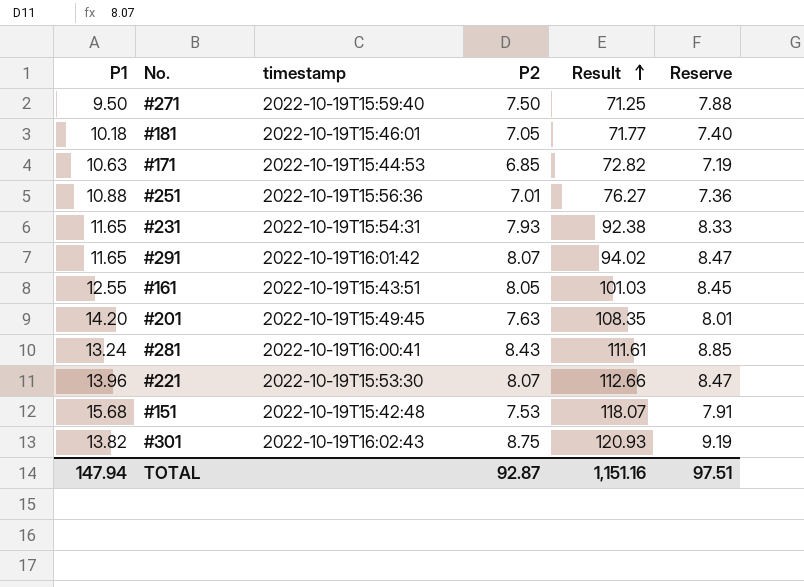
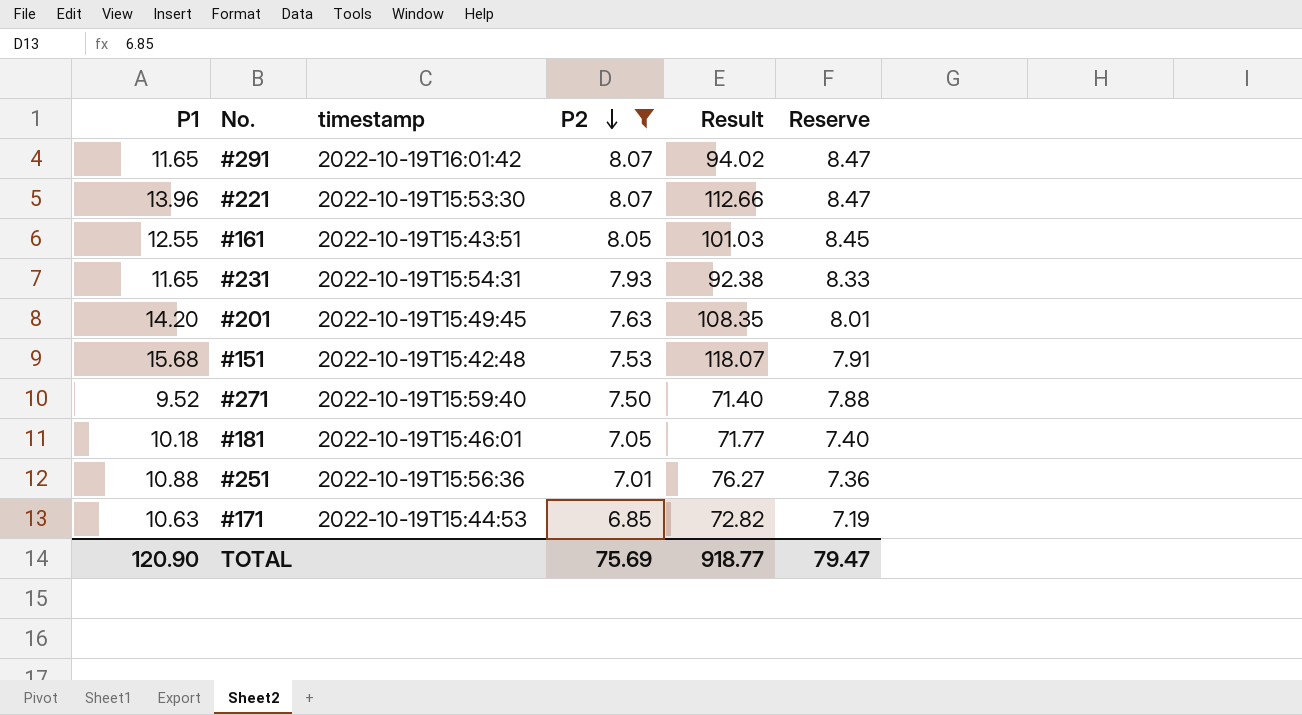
filter: none -> P2 <= 8.07
row order: Result ascending -> P2 descending
#271 | P1: 9.50 -> 9.52
#271 | Result: 71.25 -> 71.40
TOTAL | P1: 147.94 -> 120.90
TOTAL | P2: 92.87 -> 75.69
TOTAL | Result: 1,151.16 -> 918.77
TOTAL | Reserve: 97.51 -> 79.47

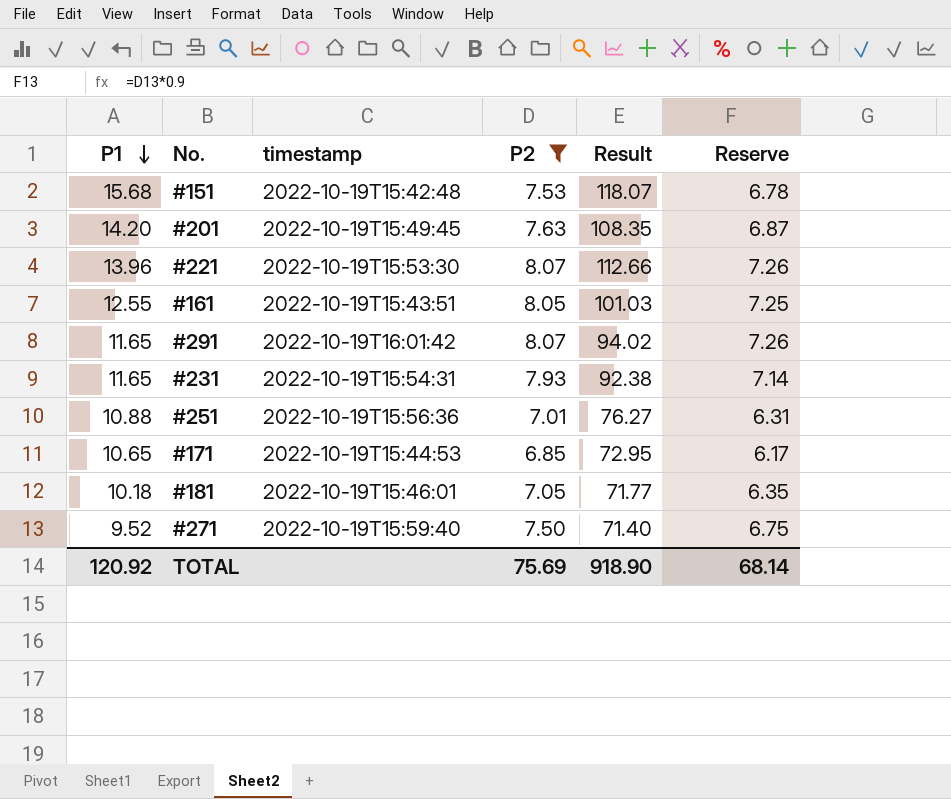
row order: P2 descending -> P1 descending
column Reserve | formula: [P2] * 1.05 -> [P2] * 0.9
#171 | P1: 10.63 -> 10.65
#171 | Result: 72.82 -> 72.95
TOTAL | P1: 120.90 -> 120.92
TOTAL | Result: 918.77 -> 918.90
TOTAL | Reserve: 79.47 -> 68.14

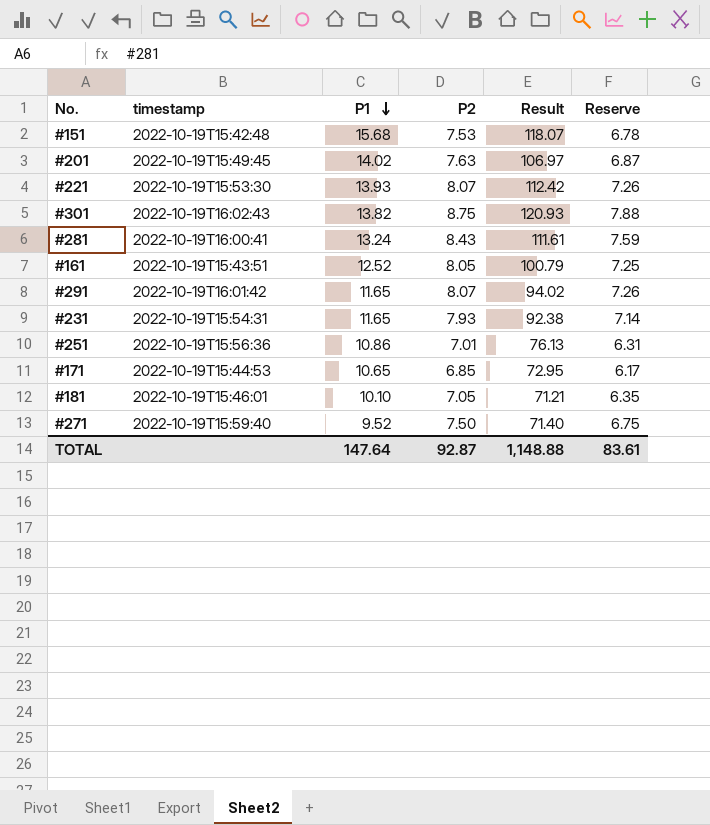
filter: P2 <= 8.07 -> none
column P1 | position: 1 -> 3
#201 | P1: 14.20 -> 14.02
#201 | Result: 108.35 -> 106.97
#221 | P1: 13.96 -> 13.93
#221 | Result: 112.66 -> 112.42
#161 | P1: 12.55 -> 12.52
#161 | Result: 101.03 -> 100.79
#251 | P1: 10.88 -> 10.86
#251 | Result: 76.27 -> 76.13
#181 | P1: 10.18 -> 10.10
#181 | Result: 71.77 -> 71.21
TOTAL | P1: 120.92 -> 147.64
TOTAL | P2: 75.69 -> 92.87
TOTAL | Result: 918.90 -> 1,148.88
TOTAL | Reserve: 68.14 -> 83.61

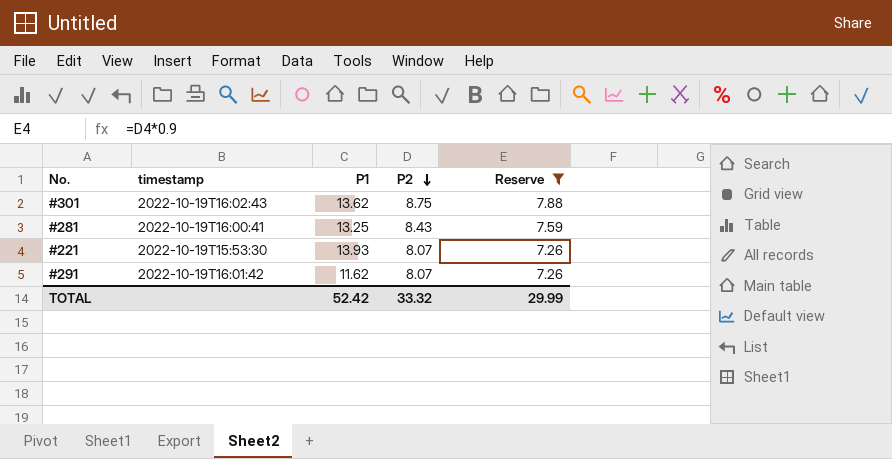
filter: none -> Reserve >= 7.26
row order: P1 descending -> P2 descending
column Result | formula: [P1] * [P2] -> none
#301 | P1: 13.82 -> 13.62
#281 | P1: 13.24 -> 13.25
#291 | P1: 11.65 -> 11.62
TOTAL | P1: 147.64 -> 52.42
TOTAL | P2: 92.87 -> 33.32
TOTAL | Reserve: 83.61 -> 29.99

